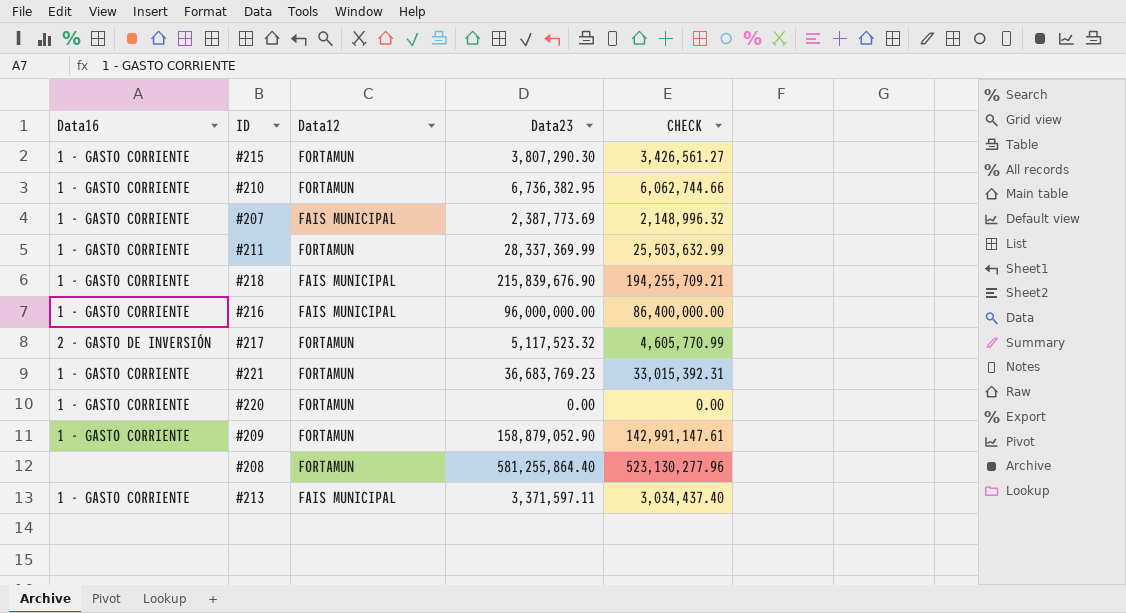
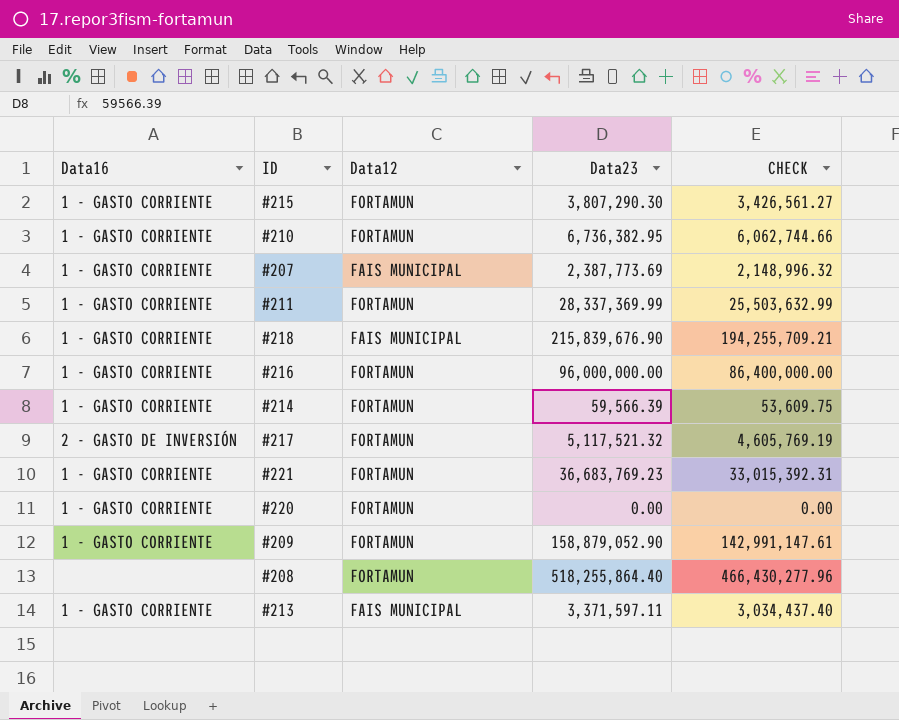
#216 | Data12: FAIS MUNICIPAL -> FORTAMUN
row #214: none -> 1 - GASTO CORRIENTE | FORTAMUN | 59,566.39 | 53,609.75
#217 | Data23: 5,117,523.32 -> 5,117,521.32
#217 | CHECK: 4,605,770.99 -> 4,605,769.19
#208 | Data23: 581,255,864.40 -> 518,255,864.40
#208 | CHECK: 523,130,277.96 -> 466,430,277.96

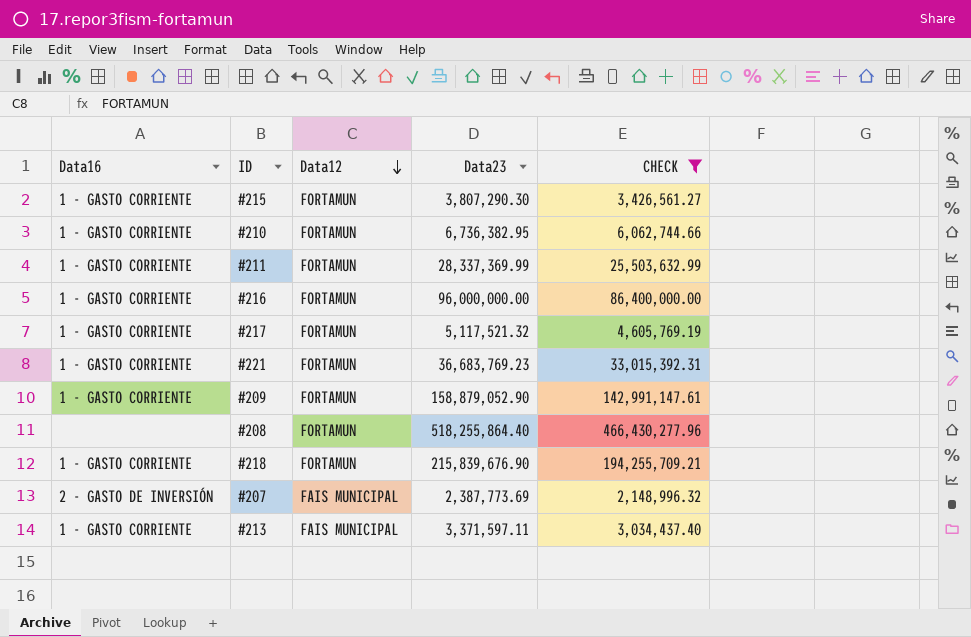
filter: none -> CHECK >= 2,148,996.32
row order: none -> Data12 descending
#217 | Data16: 2 - GASTO DE INVERSIÓN -> 1 - GASTO CORRIENTE
#218 | Data12: FAIS MUNICIPAL -> FORTAMUN
#207 | Data16: 1 - GASTO CORRIENTE -> 2 - GASTO DE INVERSIÓN

